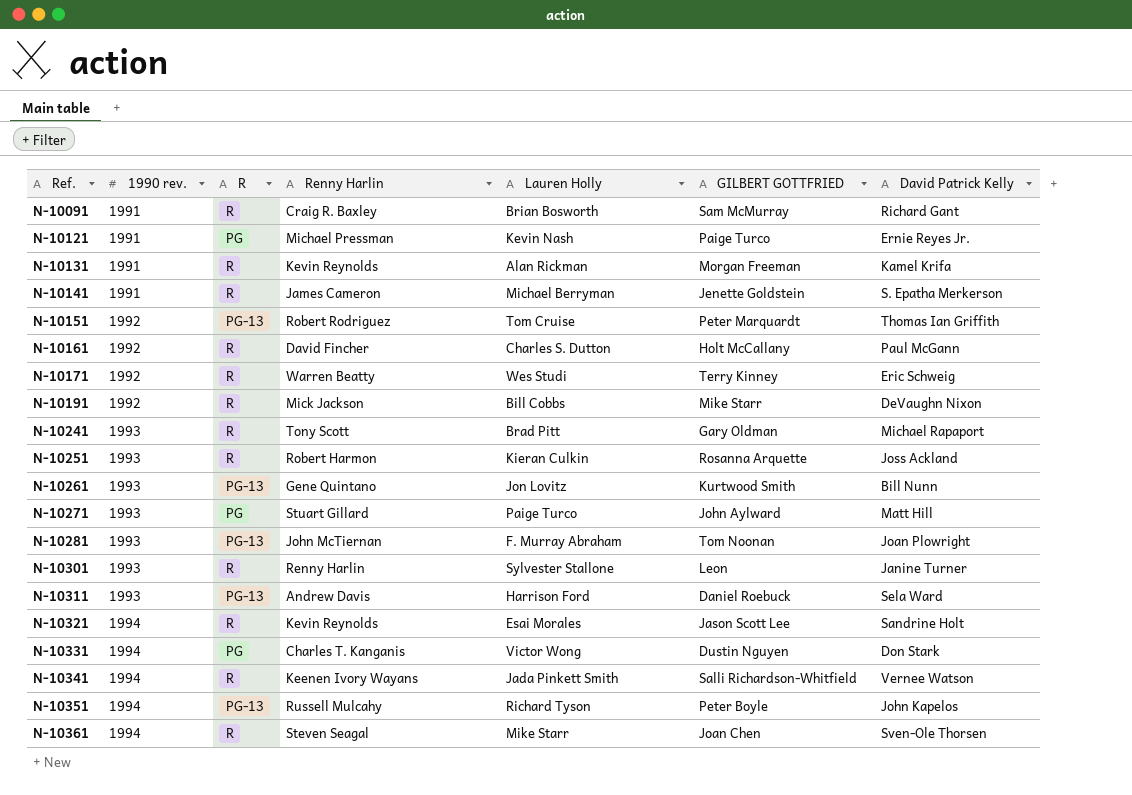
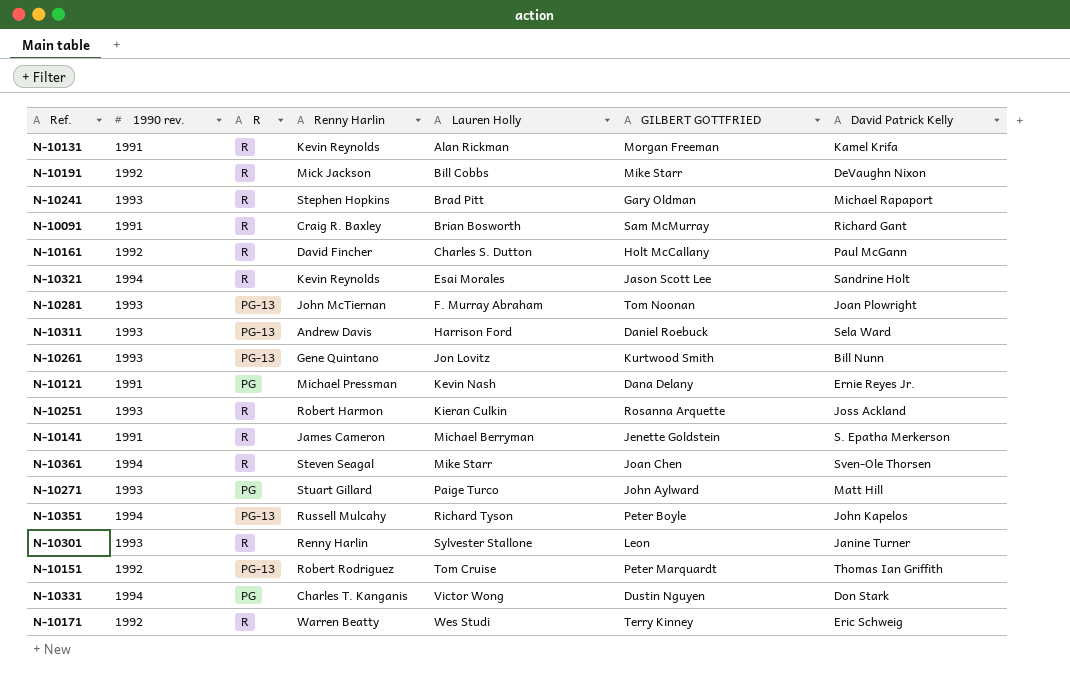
row order: Ref. ascending -> Lauren Holly ascending
row N-10341: 1994 | R | Keenen Ivory Wayans | Jada Pinkett Smith | Salli Richardson-Whitfield | Vernee Watson -> none
N-10241 | Renny Harlin: Tony Scott -> Stephen Hopkins
N-10121 | GILBERT GOTTFRIED: Paige Turco -> Dana Delany

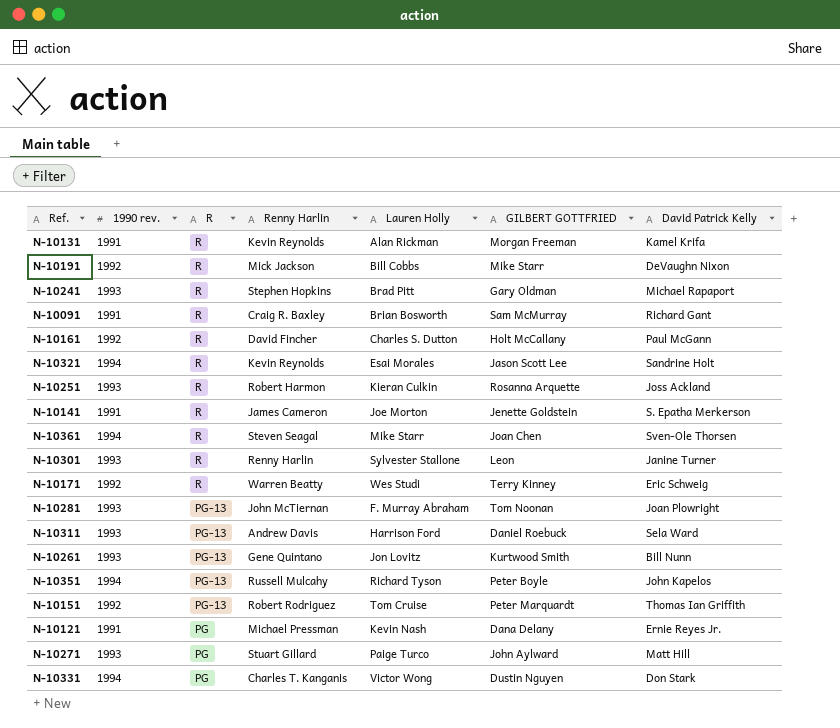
row order: Lauren Holly ascending -> R descending
N-10141 | Lauren Holly: Michael Berryman -> Joe Morton

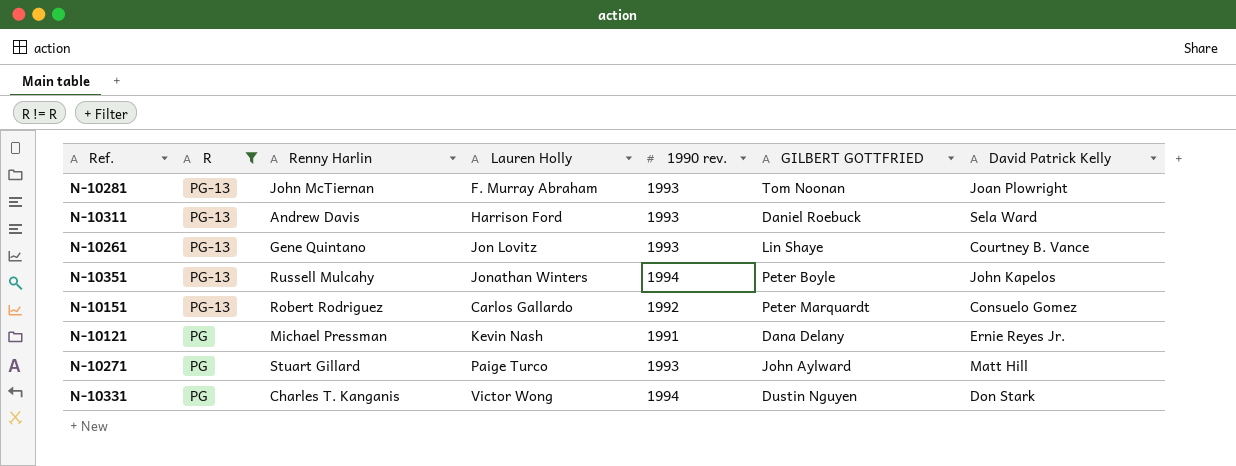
filter: none -> R != R
column 1990 rev. | position: 2 -> 5
N-10261 | GILBERT GOTTFRIED: Kurtwood Smith -> Lin Shaye
N-10261 | David Patrick Kelly: Bill Nunn -> Courtney B. Vance
N-10351 | Lauren Holly: Richard Tyson -> Jonathan Winters
N-10151 | Lauren Holly: Tom Cruise -> Carlos Gallardo
N-10151 | David Patrick Kelly: Thomas Ian Griffith -> Consuelo Gomez

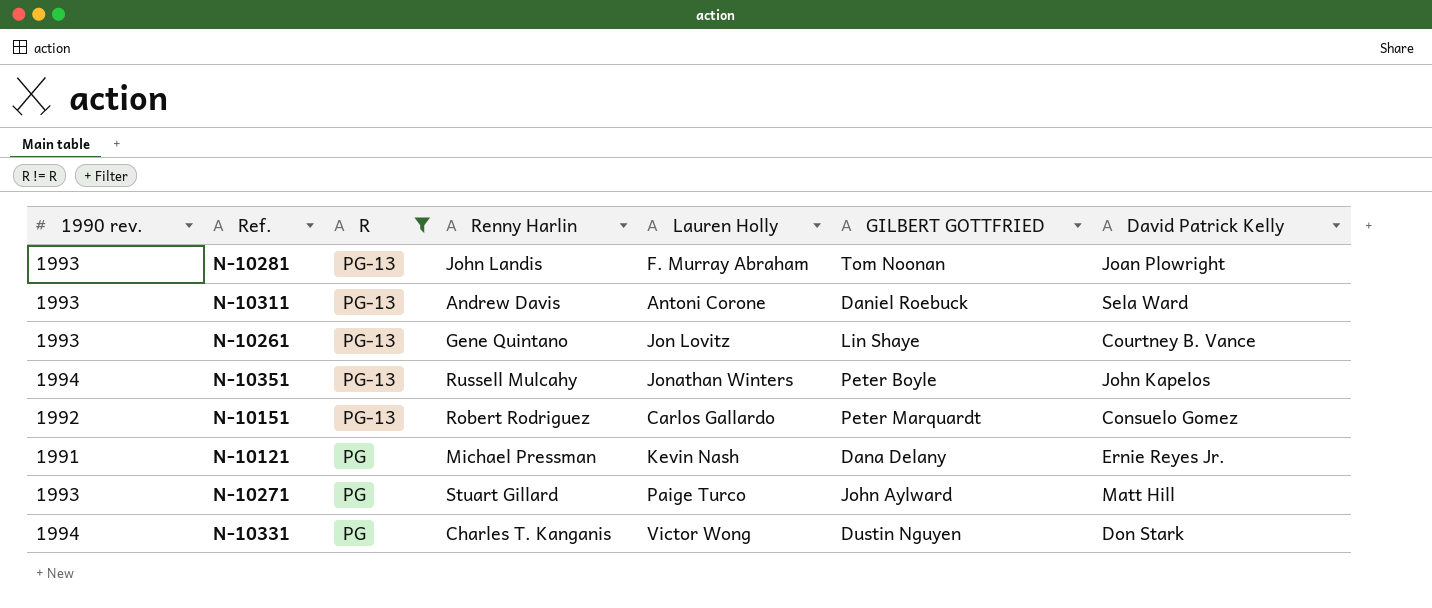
column 1990 rev. | position: 5 -> 1
N-10281 | Renny Harlin: John McTiernan -> John Landis
N-10311 | Lauren Holly: Harrison Ford -> Antoni Corone

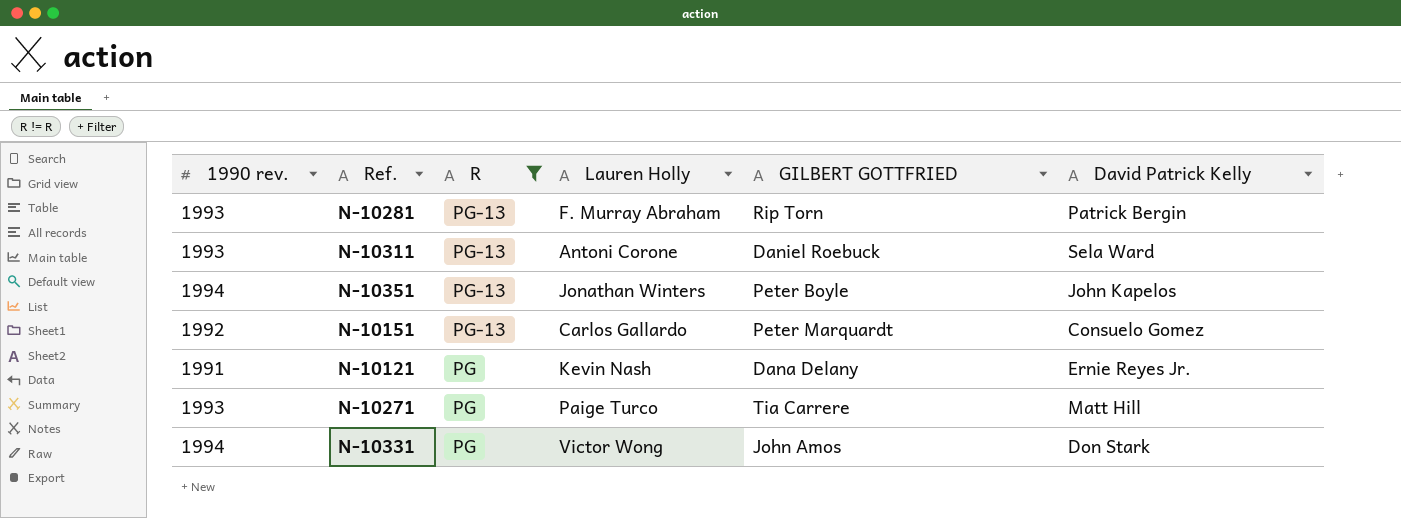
column Renny Harlin | position: 4 -> none
row N-10261: 1993 | PG-13 | Gene Quintano | Jon Lovitz | Lin Shaye | Courtney B. Vance -> none
N-10281 | GILBERT GOTTFRIED: Tom Noonan -> Rip Torn
N-10281 | David Patrick Kelly: Joan Plowright -> Patrick Bergin
N-10271 | GILBERT GOTTFRIED: John Aylward -> Tia Carrere
N-10331 | GILBERT GOTTFRIED: Dustin Nguyen -> John Amos

